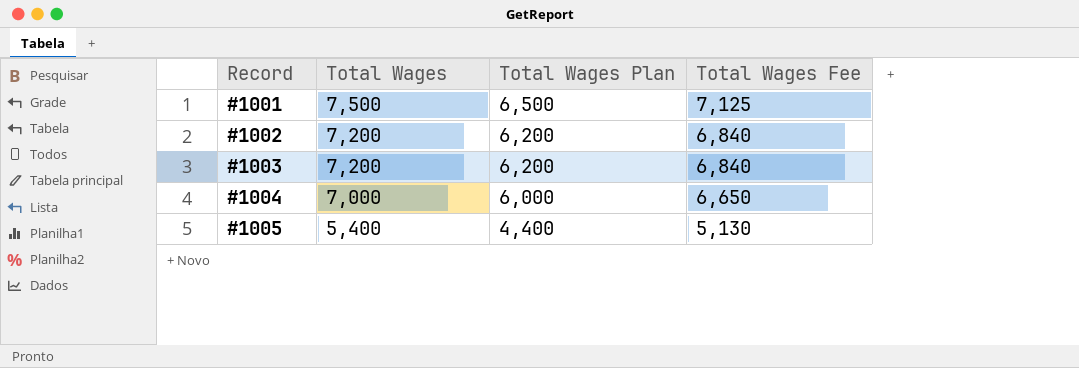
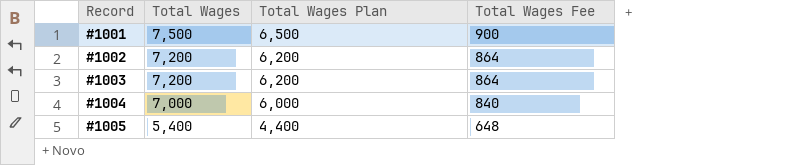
column Total Wages Fee | formula: [Total Wages] * 0.95 -> [Total Wages] * 0.12

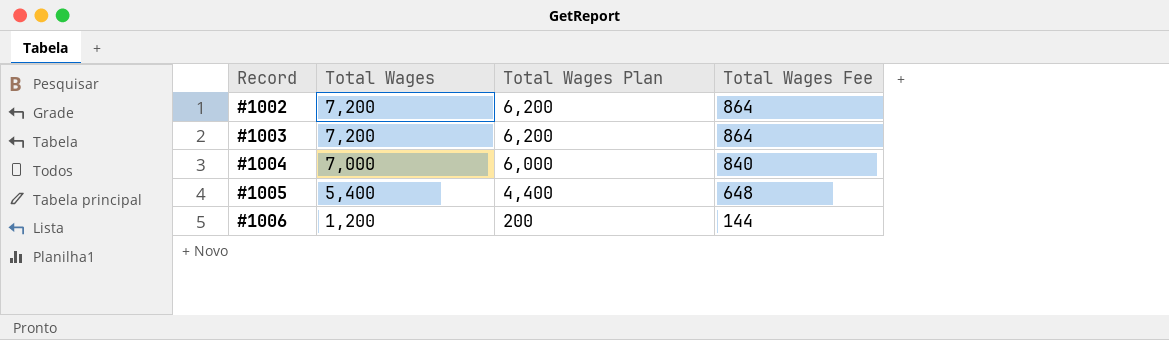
row #1001: 7,500 | 6,500 | 900 -> none
row #1006: none -> 1,200 | 200 | 144

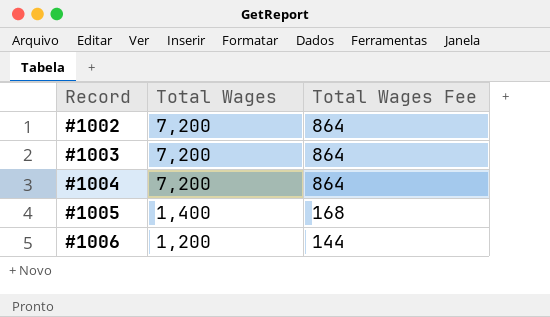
column Total Wages Plan | formula: [Total Wages] - 1000 -> none
#1004 | Total Wages: 7,000 -> 7,200
#1004 | Total Wages Fee: 840 -> 864
#1005 | Total Wages: 5,400 -> 1,400
#1005 | Total Wages Fee: 648 -> 168

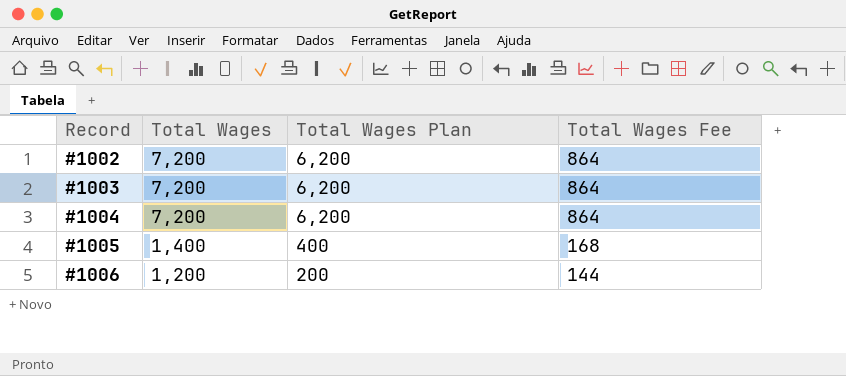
column Total Wages Plan | formula: none -> [Total Wages] - 1000

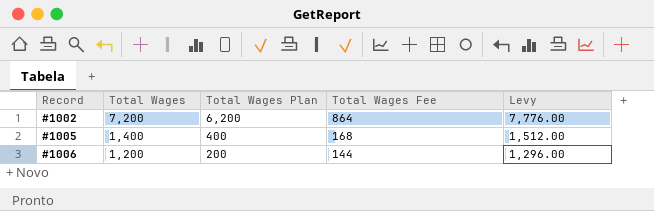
column Levy | formula: none -> [Total Wages] * 1.08
row #1003: 7,200 | 6,200 | 864 -> none
row #1004: 7,200 | 6,200 | 864 -> none

